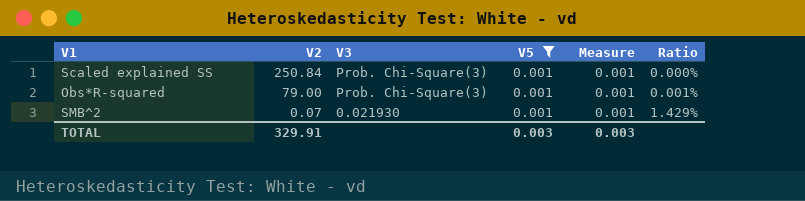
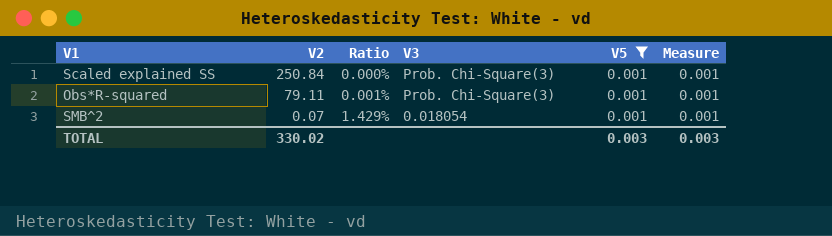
column Ratio | position: 6 -> 3
Obs*R-squared | V2: 79.00 -> 79.11
SMB^2 | V3: 0.021930 -> 0.018054
TOTAL | V2: 329.91 -> 330.02

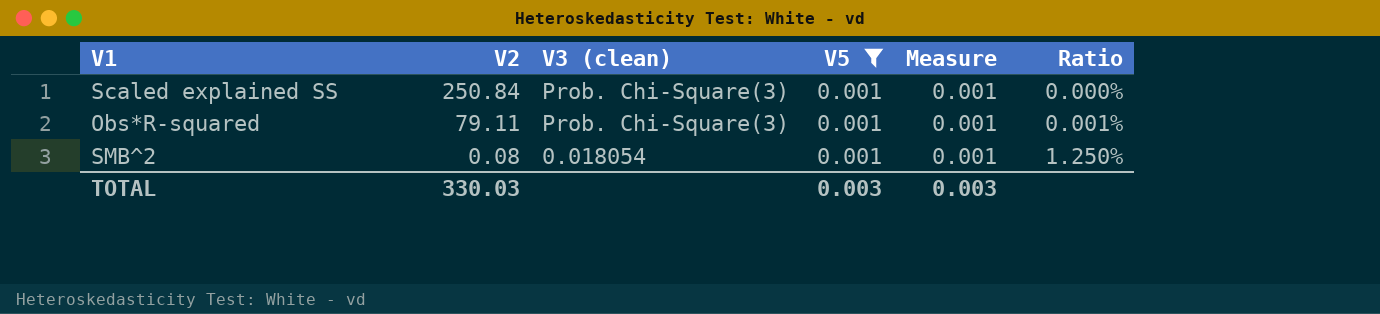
column name: V3 -> V3 (clean)
column Ratio | position: 3 -> 6
SMB^2 | V2: 0.07 -> 0.08
SMB^2 | Ratio: 1.429% -> 1.250%
TOTAL | V2: 330.02 -> 330.03

